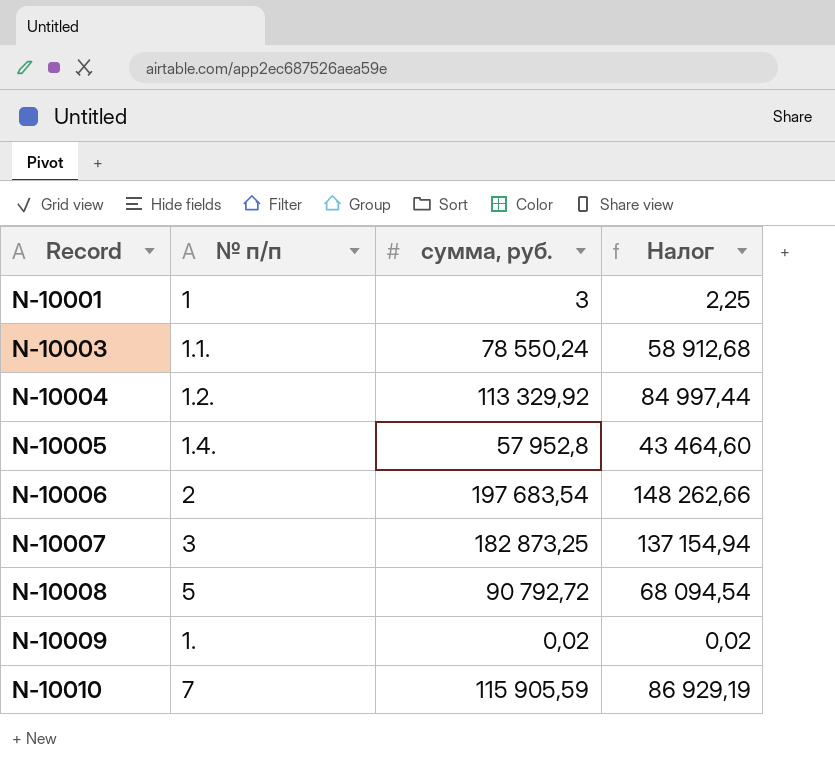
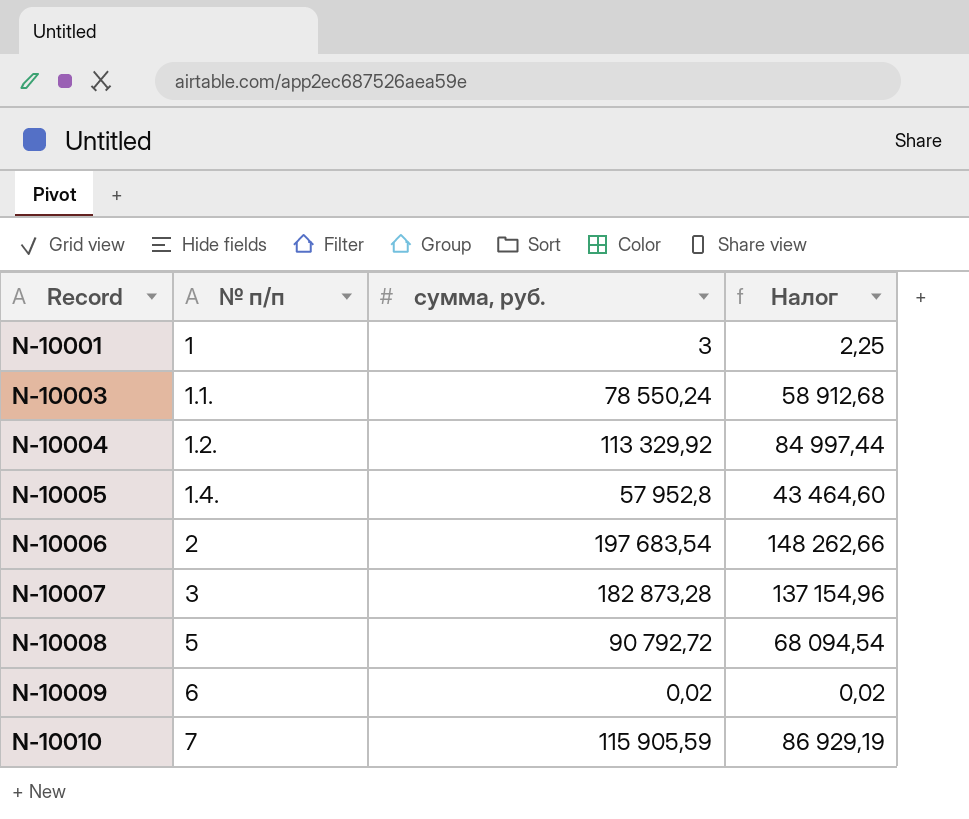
N-10007 | сумма, руб.: 182 873,25 -> 182 873,28
N-10007 | Налог: 137 154,94 -> 137 154,96
N-10009 | № п/п: 1. -> 6

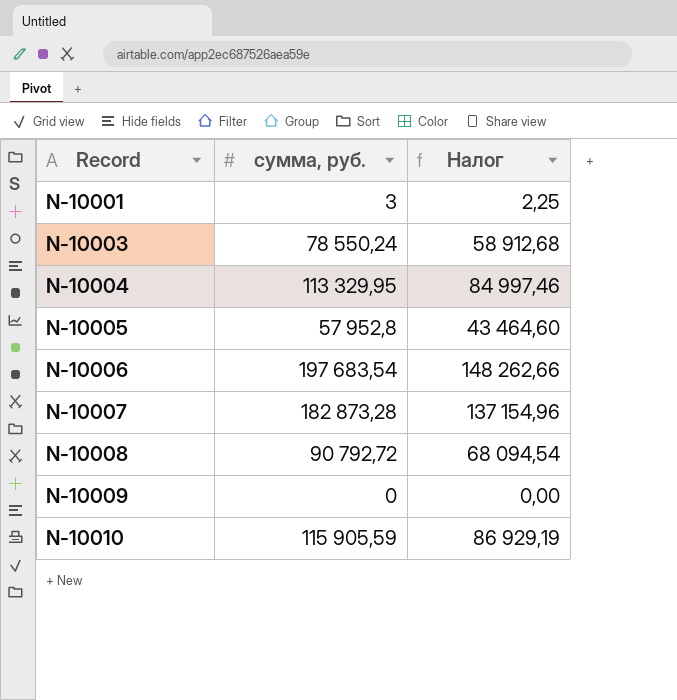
column № п/п | position: 2 -> none
N-10004 | сумма, руб.: 113 329,92 -> 113 329,95
N-10004 | Налог: 84 997,44 -> 84 997,46
N-10009 | сумма, руб.: 0,02 -> 0
N-10009 | Налог: 0,02 -> 0,00

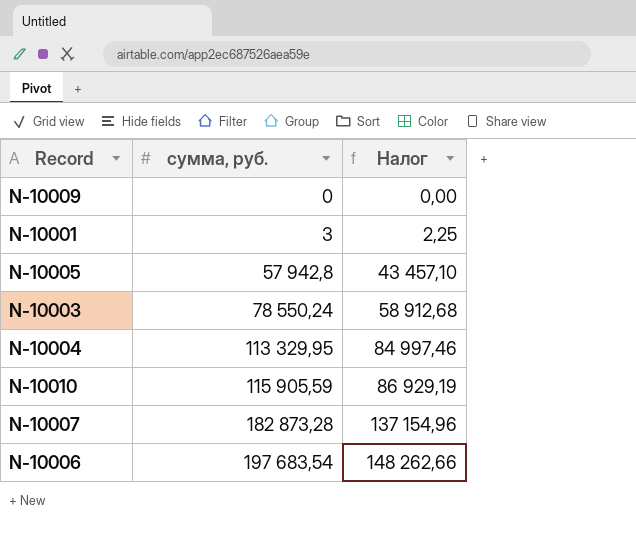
row order: Record ascending -> сумма, руб. ascending
row N-10008: 90 792,72 | 68 094,54 -> none
N-10005 | сумма, руб.: 57 952,8 -> 57 942,8
N-10005 | Налог: 43 464,60 -> 43 457,10

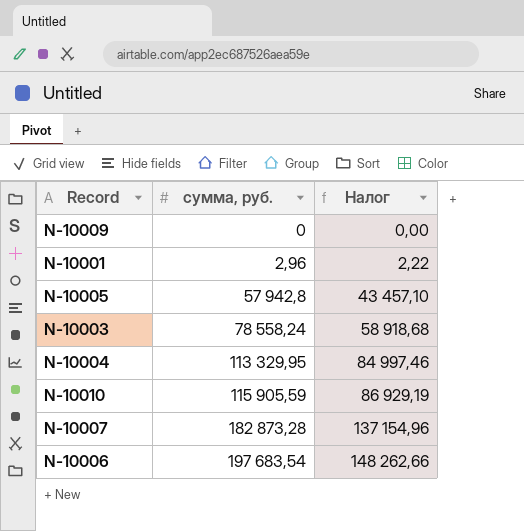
N-10001 | сумма, руб.: 3 -> 2,96
N-10001 | Налог: 2,25 -> 2,22
N-10003 | сумма, руб.: 78 550,24 -> 78 558,24
N-10003 | Налог: 58 912,68 -> 58 918,68

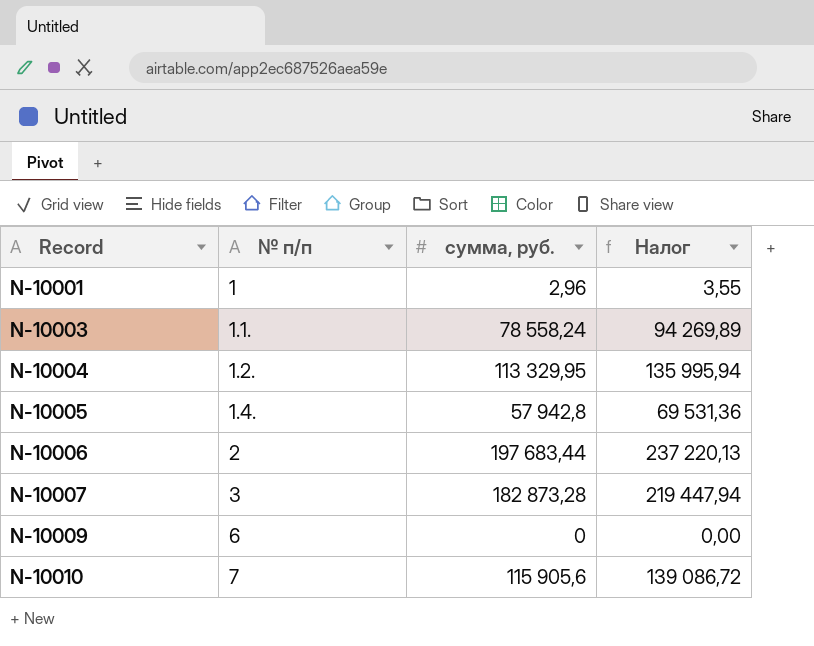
row order: сумма, руб. ascending -> Record ascending
column № п/п | position: none -> 2
column Налог | formula: [сумма, руб.] * 0,75 -> [сумма, руб.] * 1,2
N-10006 | сумма, руб.: 197 683,54 -> 197 683,44
N-10010 | сумма, руб.: 115 905,59 -> 115 905,6

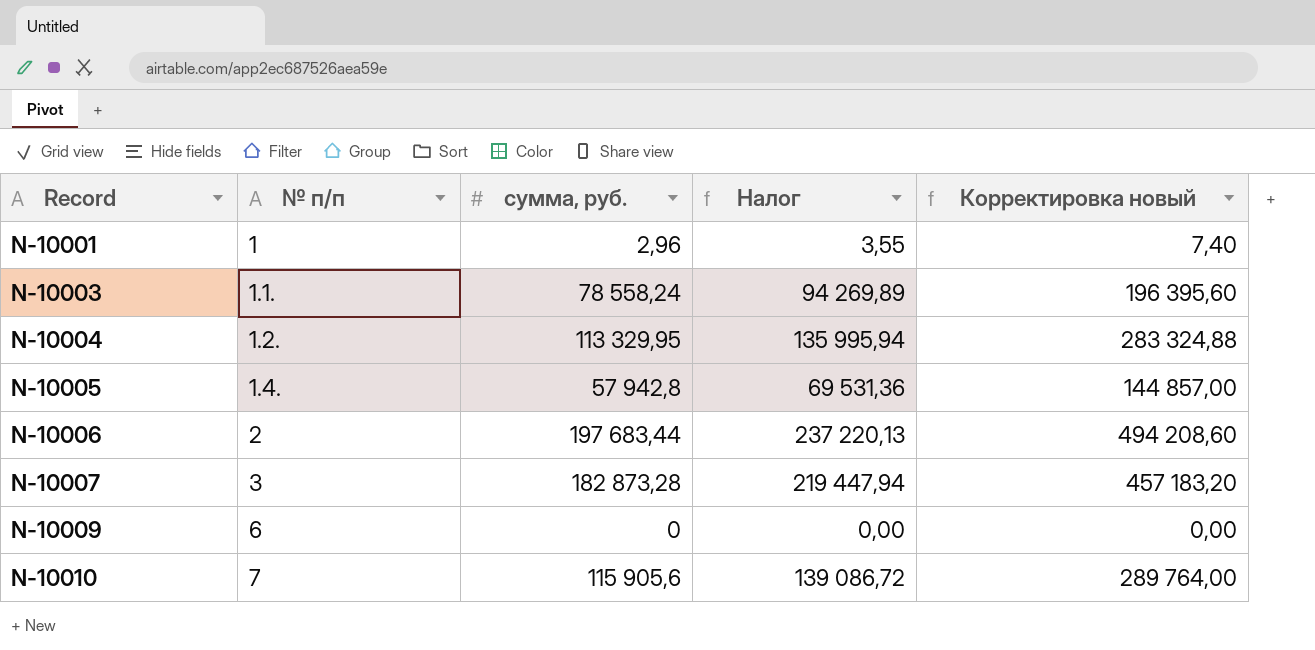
column Корректировка новый | formula: none -> [сумма, руб.] * 2,5

